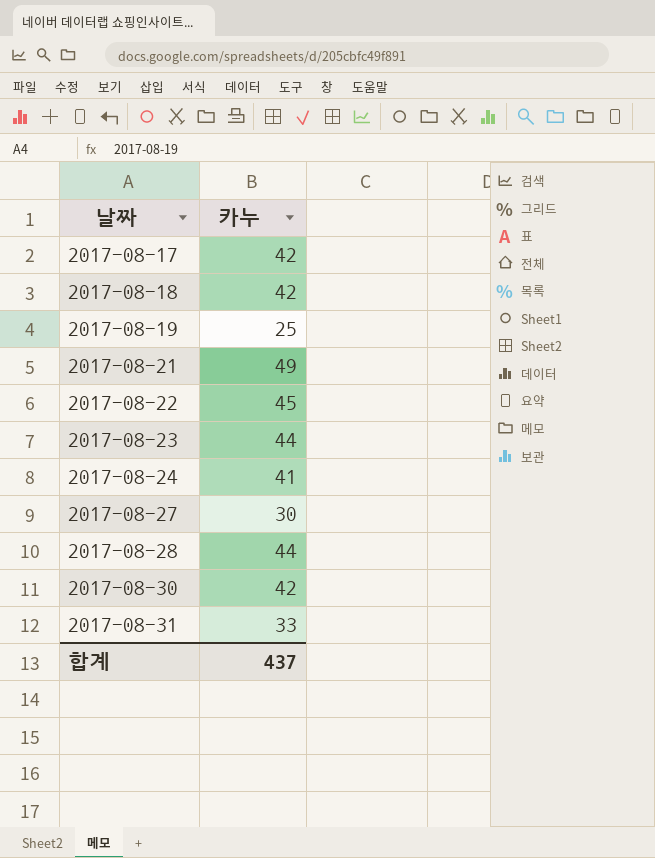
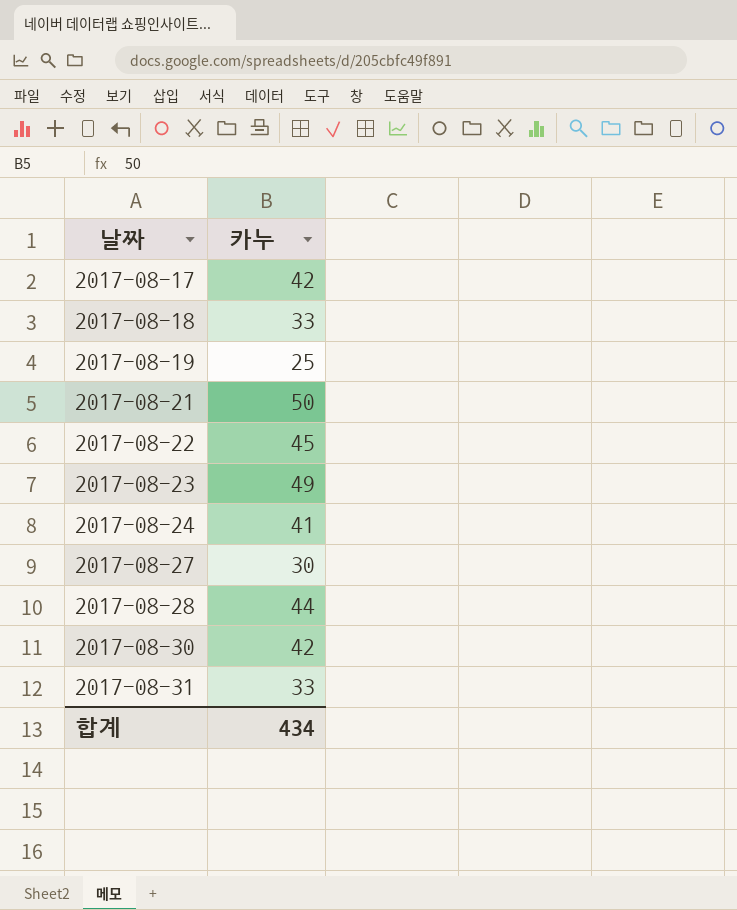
2017-08-18 | 카누: 42 -> 33
2017-08-21 | 카누: 49 -> 50
2017-08-23 | 카누: 44 -> 49
합계 | 카누: 437 -> 434

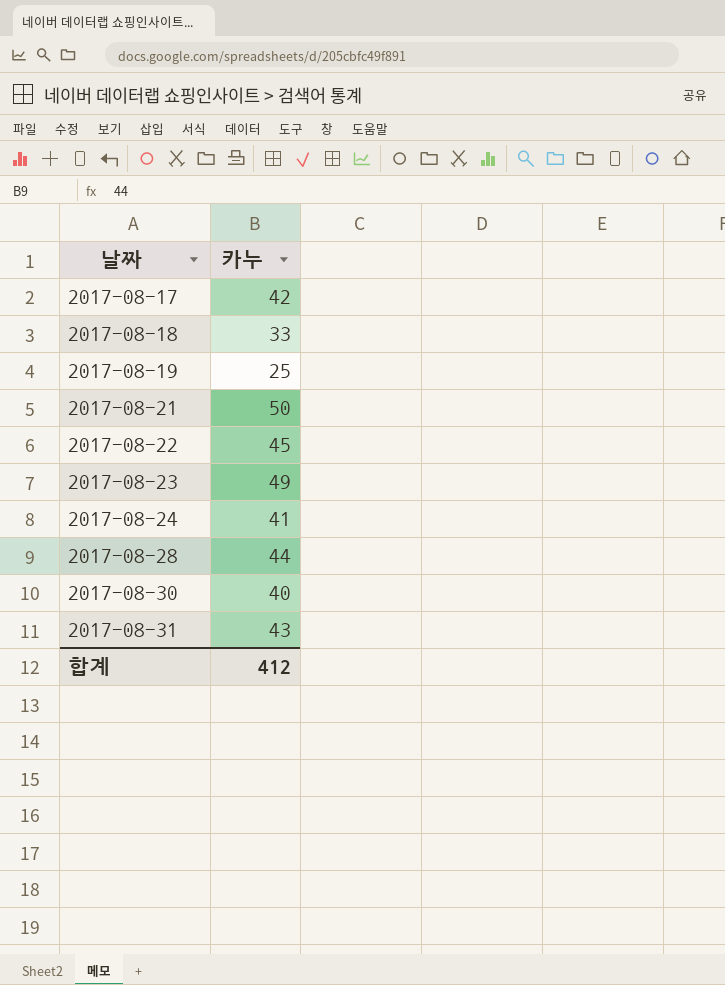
row 2017-08-27: 30 -> none
2017-08-30 | 카누: 42 -> 40
2017-08-31 | 카누: 33 -> 43
합계 | 카누: 434 -> 412

